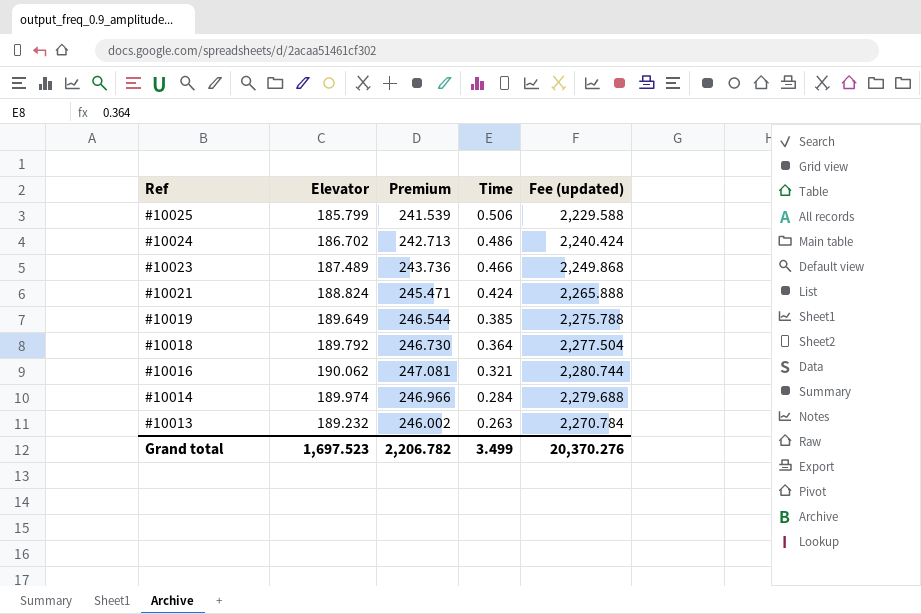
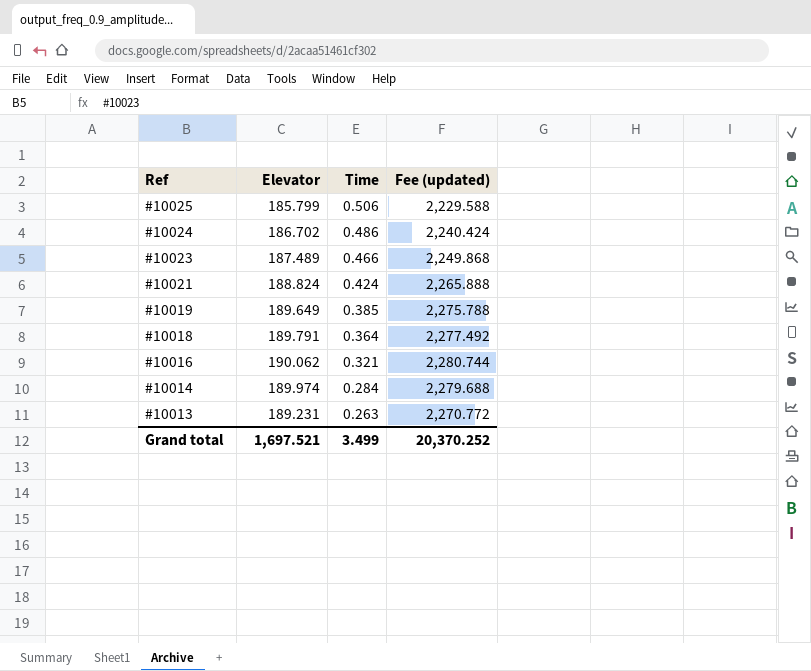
column Premium | formula: [Elevator] * 1.3 -> none
#10018 | Elevator: 189.792 -> 189.791
#10018 | Fee (updated): 2,277.504 -> 2,277.492
#10013 | Elevator: 189.232 -> 189.231
#10013 | Fee (updated): 2,270.784 -> 2,270.772
Grand total | Elevator: 1,697.523 -> 1,697.521
Grand total | Fee (updated): 20,370.276 -> 20,370.252

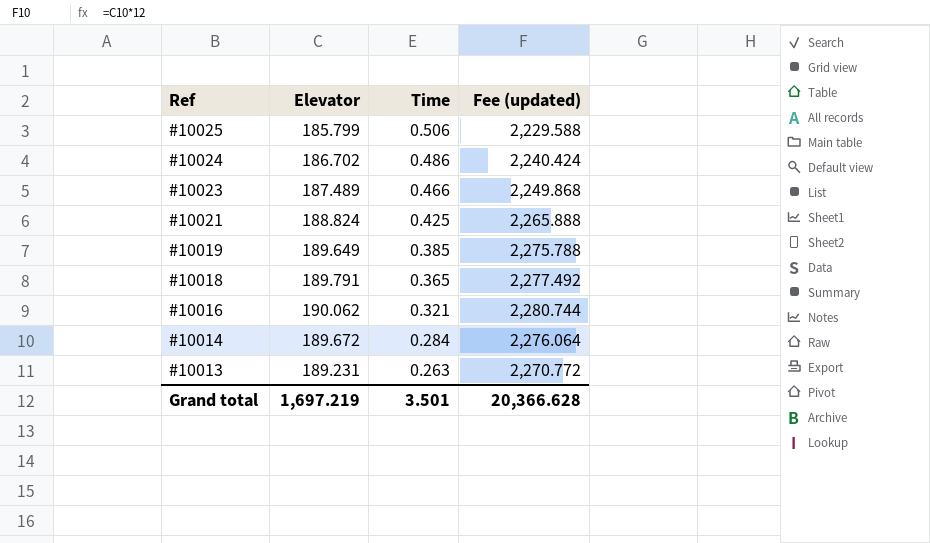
#10021 | Time: 0.424 -> 0.425
#10018 | Time: 0.364 -> 0.365
#10014 | Elevator: 189.974 -> 189.672
#10014 | Fee (updated): 2,279.688 -> 2,276.064
Grand total | Elevator: 1,697.521 -> 1,697.219
Grand total | Time: 3.499 -> 3.501
Grand total | Fee (updated): 20,370.252 -> 20,366.628

